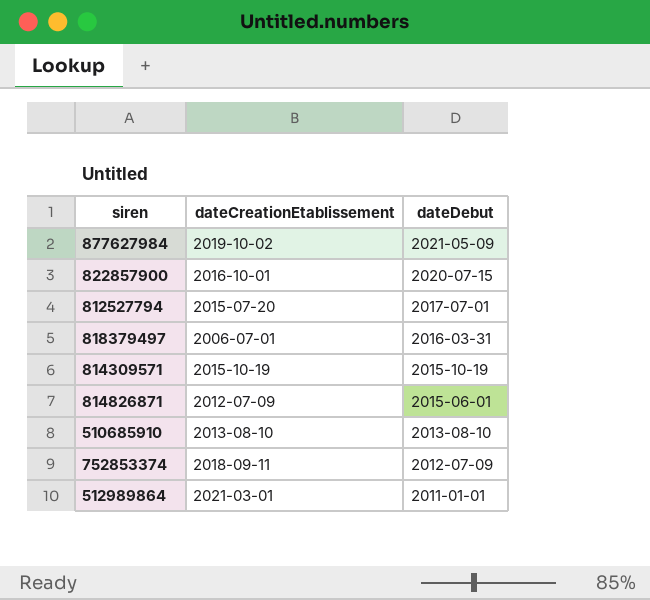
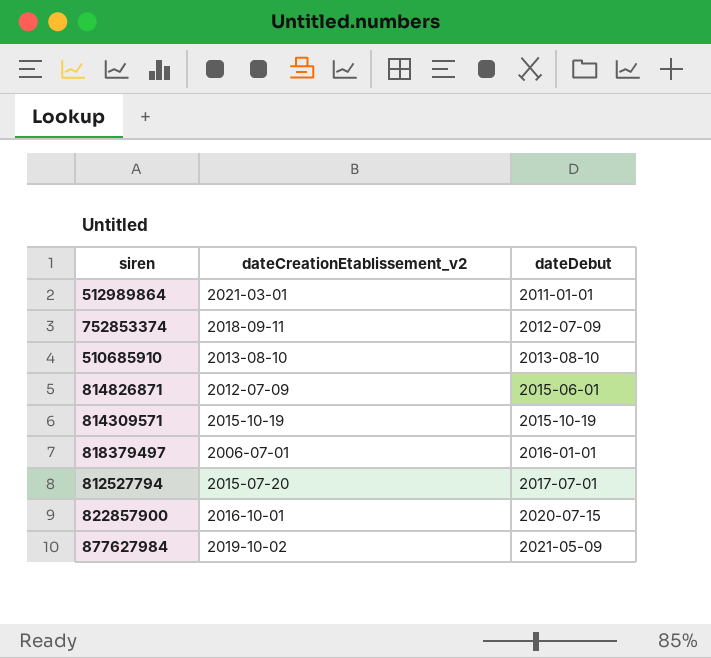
row order: dateDebut descending -> dateDebut ascending
column name: dateCreationEtablissement -> dateCreationEtablissement_v2
818379497 | dateDebut: 2016-03-31 -> 2016-01-01

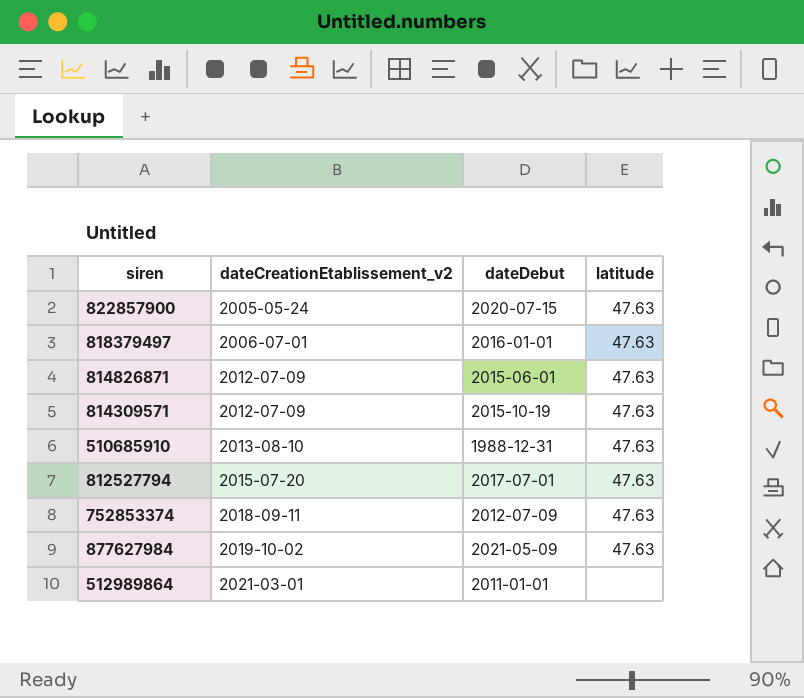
row order: dateDebut ascending -> dateCreationEtablissement_v2 ascending
column latitude | position: none -> 4
822857900 | dateCreationEtablissement_v2: 2016-10-01 -> 2005-05-24
814309571 | dateCreationEtablissement_v2: 2015-10-19 -> 2012-07-09
510685910 | dateDebut: 2013-08-10 -> 1988-12-31

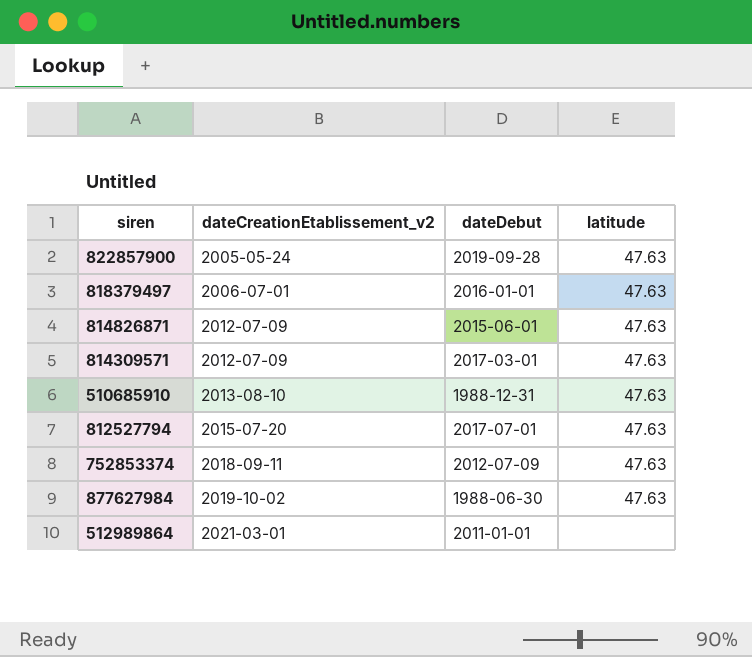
822857900 | dateDebut: 2020-07-15 -> 2019-09-28
814309571 | dateDebut: 2015-10-19 -> 2017-03-01
877627984 | dateDebut: 2021-05-09 -> 1988-06-30

